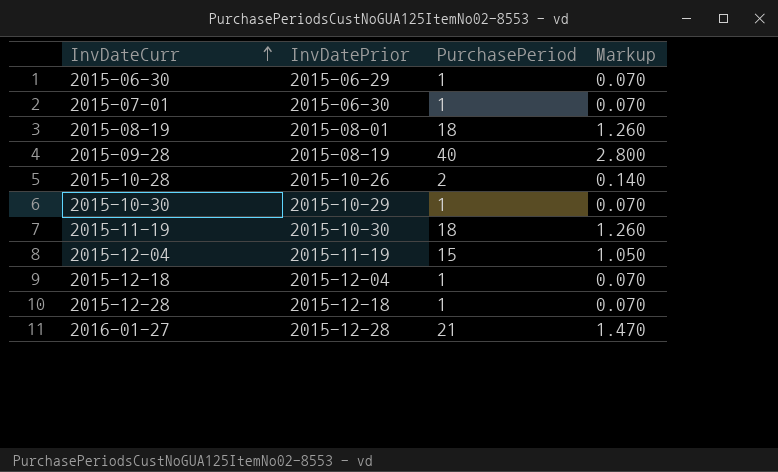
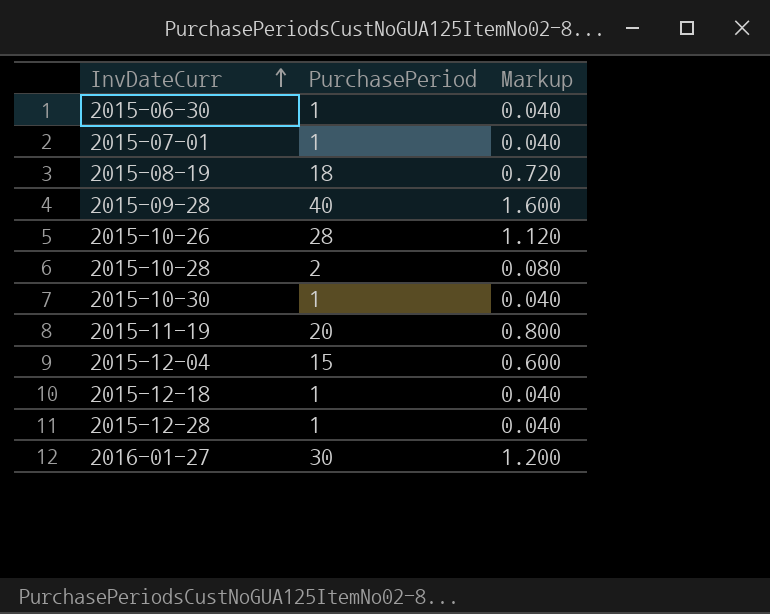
column InvDatePrior | position: 2 -> none
column Markup | formula: [PurchasePeriod] * 0.07 -> [PurchasePeriod] * 0.04
row 2015-10-26: none -> 28 | 1.120
2015-11-19 | PurchasePeriod: 18 -> 20
2016-01-27 | PurchasePeriod: 21 -> 30

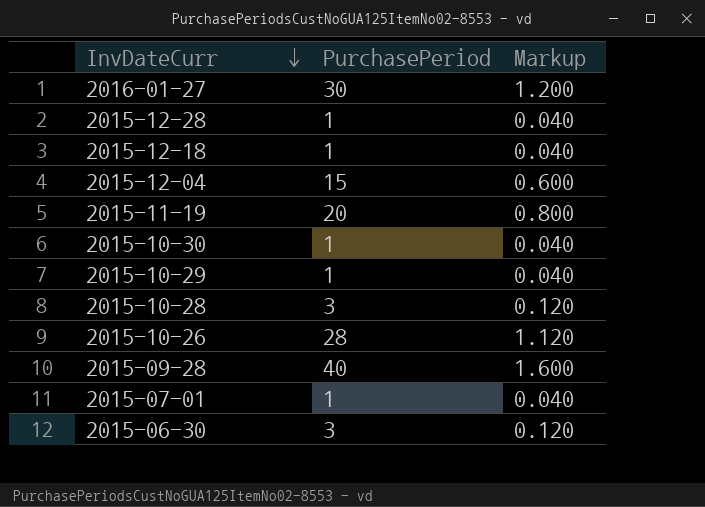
row order: InvDateCurr ascending -> InvDateCurr descending
row 2015-08-19: 18 | 0.720 -> none
row 2015-10-29: none -> 1 | 0.040
2015-10-28 | PurchasePeriod: 2 -> 3
2015-10-28 | Markup: 0.080 -> 0.120
2015-06-30 | PurchasePeriod: 1 -> 3
2015-06-30 | Markup: 0.040 -> 0.120

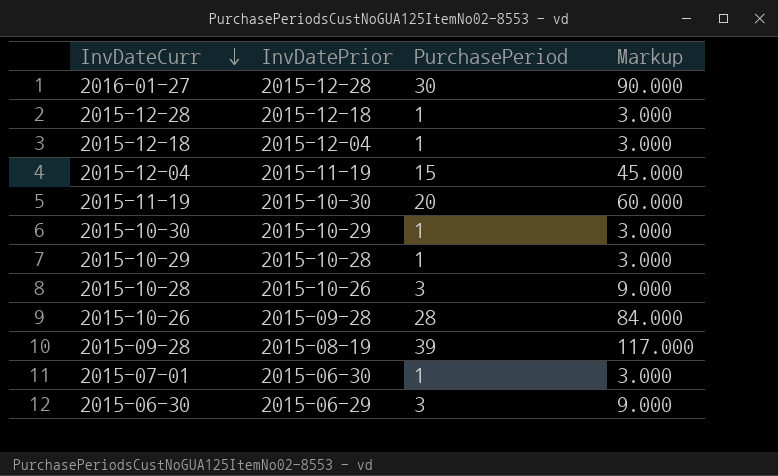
column InvDatePrior | position: none -> 2
column Markup | formula: [PurchasePeriod] * 0.04 -> [PurchasePeriod] * 3
2015-09-28 | PurchasePeriod: 40 -> 39

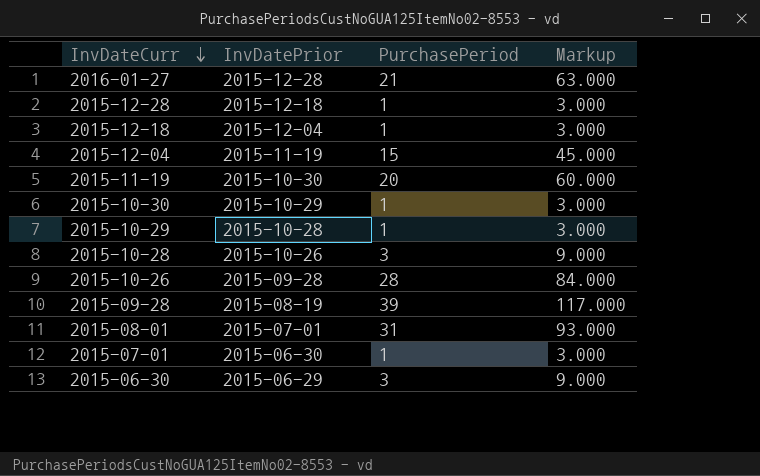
2016-01-27 | PurchasePeriod: 30 -> 21
2016-01-27 | Markup: 90.000 -> 63.000
row 2015-08-01: none -> 2015-07-01 | 31 | 93.000

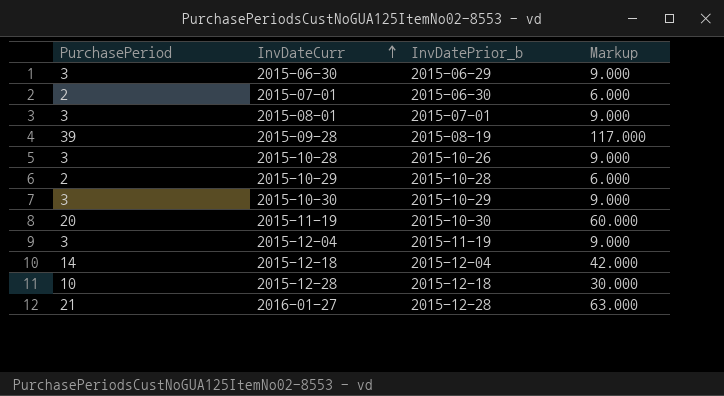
row order: InvDateCurr descending -> InvDateCurr ascending
column PurchasePeriod | position: 3 -> 1
column name: InvDatePrior -> InvDatePrior_b
row 2015-10-26: 2015-09-28 | 28 | 84.000 -> none
2015-07-01 | PurchasePeriod: 1 -> 2
2015-07-01 | Markup: 3.000 -> 6.000
2015-08-01 | PurchasePeriod: 31 -> 3
2015-08-01 | Markup: 93.000 -> 9.000
2015-10-29 | PurchasePeriod: 1 -> 2
2015-10-29 | Markup: 3.000 -> 6.000
2015-10-30 | PurchasePeriod: 1 -> 3
2015-10-30 | Markup: 3.000 -> 9.000
2015-12-04 | PurchasePeriod: 15 -> 3
2015-12-04 | Markup: 45.000 -> 9.000
2015-12-18 | PurchasePeriod: 1 -> 14
2015-12-18 | Markup: 3.000 -> 42.000
2015-12-28 | PurchasePeriod: 1 -> 10
2015-12-28 | Markup: 3.000 -> 30.000

